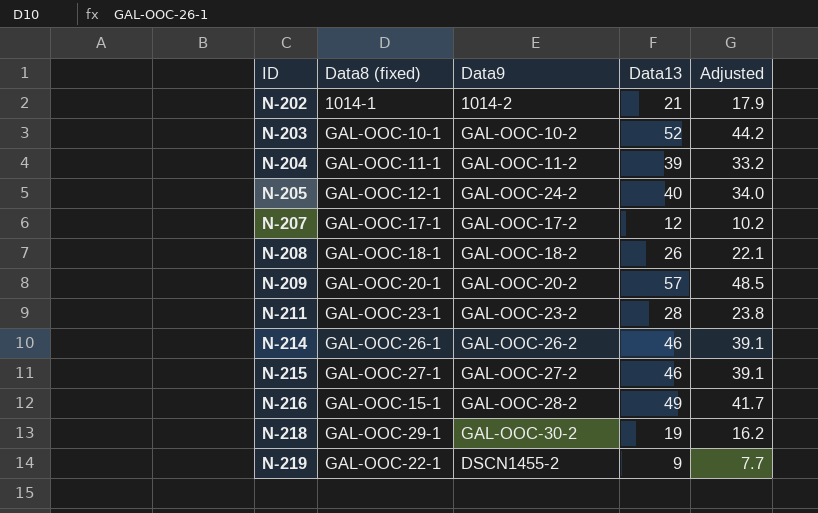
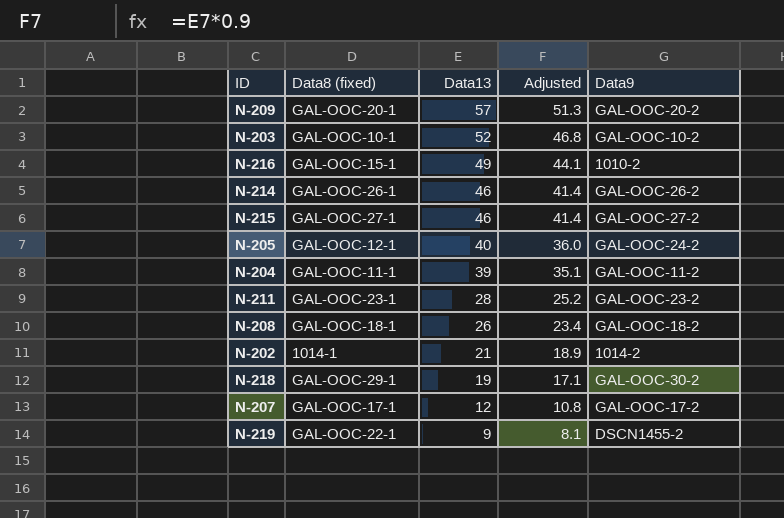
row order: ID ascending -> Data13 descending
column Adjusted | formula: [Data13] * 0.85 -> [Data13] * 0.9
column Data9 | position: 3 -> 5
N-216 | Data9: GAL-OOC-28-2 -> 1010-2

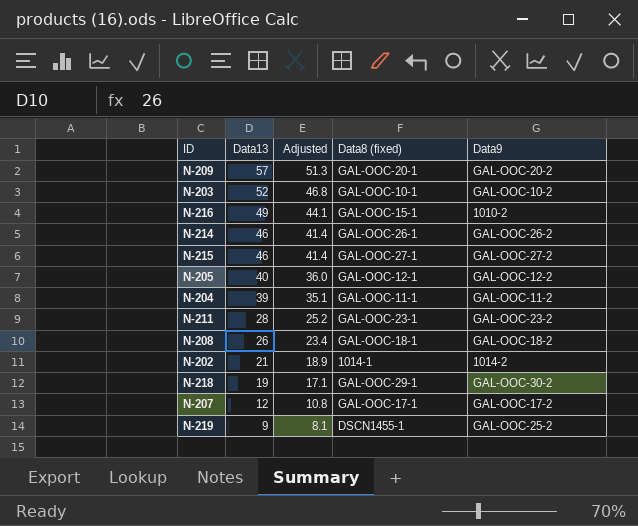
column Data8 (fixed) | position: 2 -> 4
N-205 | Data9: GAL-OOC-24-2 -> GAL-OOC-12-2
N-219 | Data8 (fixed): GAL-OOC-22-1 -> DSCN1455-1
N-219 | Data9: DSCN1455-2 -> GAL-OOC-25-2

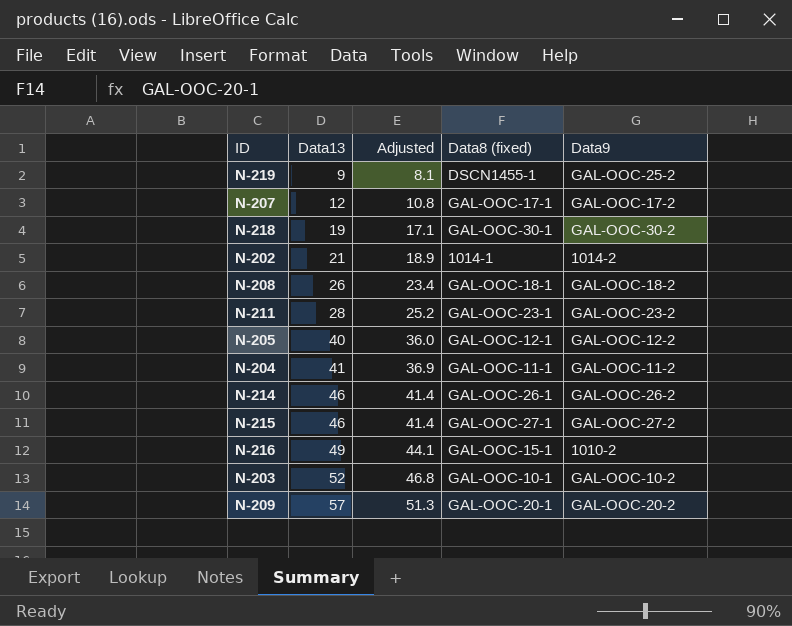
row order: Data13 descending -> Data13 ascending
N-218 | Data8 (fixed): GAL-OOC-29-1 -> GAL-OOC-30-1
N-204 | Data13: 39 -> 41
N-204 | Adjusted: 35.1 -> 36.9

